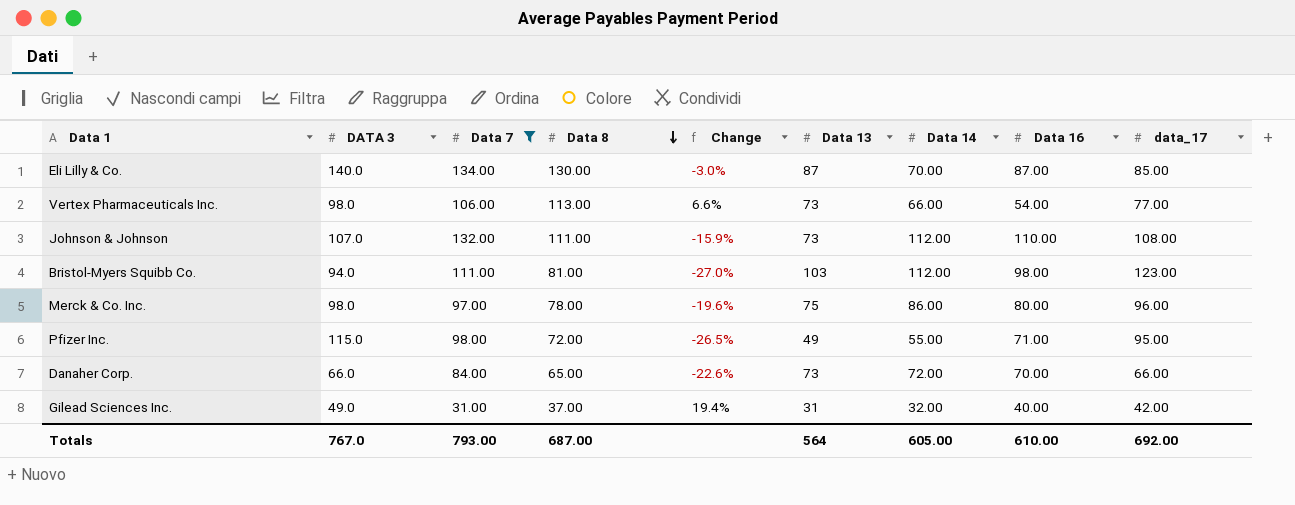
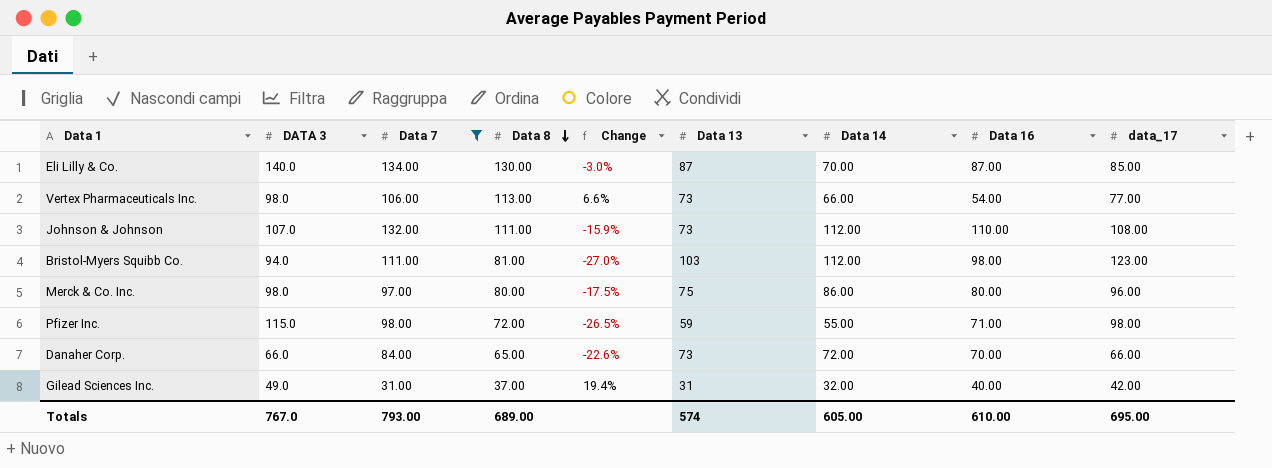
Merck & Co. Inc. | Data 8: 78.00 -> 80.00
Merck & Co. Inc. | Change: -19.6% -> -17.5%
Pfizer Inc. | Data 13: 49 -> 59
Pfizer Inc. | data_17: 95.00 -> 98.00
Totals | Data 8: 687.00 -> 689.00
Totals | Data 13: 564 -> 574
Totals | data_17: 692.00 -> 695.00

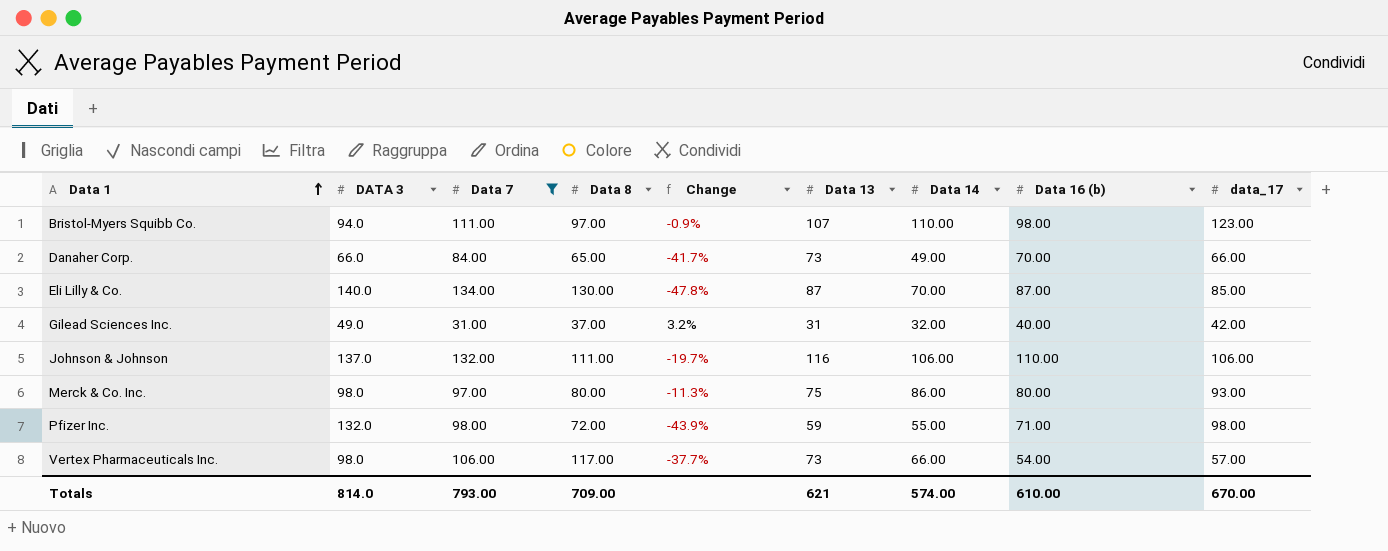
row order: Data 8 descending -> Data 1 ascending
column Change | formula: ([Data 8] - [Data 7]) / [Data 7] -> ([Data 14] - [Data 7]) / [Data 7]
column name: Data 16 -> Data 16 (b)
Bristol-Myers Squibb Co. | Data 8: 81.00 -> 97.00
Bristol-Myers Squibb Co. | Data 13: 103 -> 107
Bristol-Myers Squibb Co. | Data 14: 112.00 -> 110.00
Danaher Corp. | Data 14: 72.00 -> 49.00
Johnson & Johnson | DATA 3: 107.0 -> 137.0
Johnson & Johnson | Data 13: 73 -> 116
Johnson & Johnson | Data 14: 112.00 -> 106.00
Johnson & Johnson | data_17: 108.00 -> 106.00
Merck & Co. Inc. | data_17: 96.00 -> 93.00
Pfizer Inc. | DATA 3: 115.0 -> 132.0
Vertex Pharmaceuticals Inc. | Data 8: 113.00 -> 117.00
Vertex Pharmaceuticals Inc. | data_17: 77.00 -> 57.00
Totals | DATA 3: 767.0 -> 814.0
Totals | Data 8: 689.00 -> 709.00
Totals | Data 13: 574 -> 621
Totals | Data 14: 605.00 -> 574.00
Totals | data_17: 695.00 -> 670.00

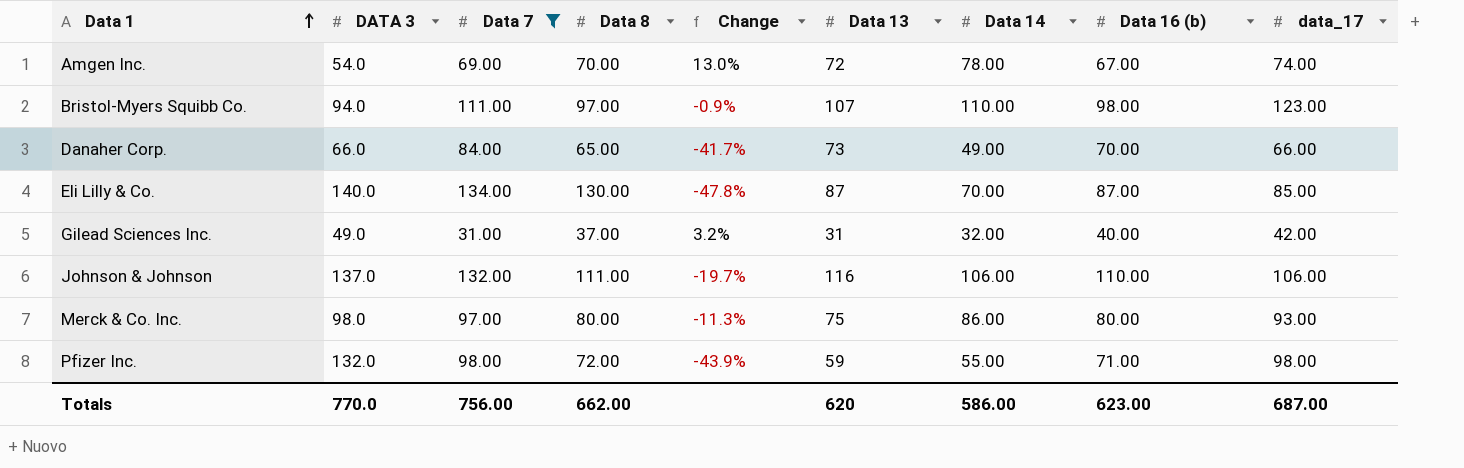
row Vertex Pharmaceuticals Inc.: 98.0 | 106.00 | 117.00 | -37.7% | 73 | 66.00 | 54.00 | 57.00 -> none
row Amgen Inc.: none -> 54.0 | 69.00 | 70.00 | 13.0% | 72 | 78.00 | 67.00 | 74.00
Totals | DATA 3: 814.0 -> 770.0
Totals | Data 7: 793.00 -> 756.00
Totals | Data 8: 709.00 -> 662.00
Totals | Data 13: 621 -> 620
Totals | Data 14: 574.00 -> 586.00
Totals | Data 16 (b): 610.00 -> 623.00
Totals | data_17: 670.00 -> 687.00

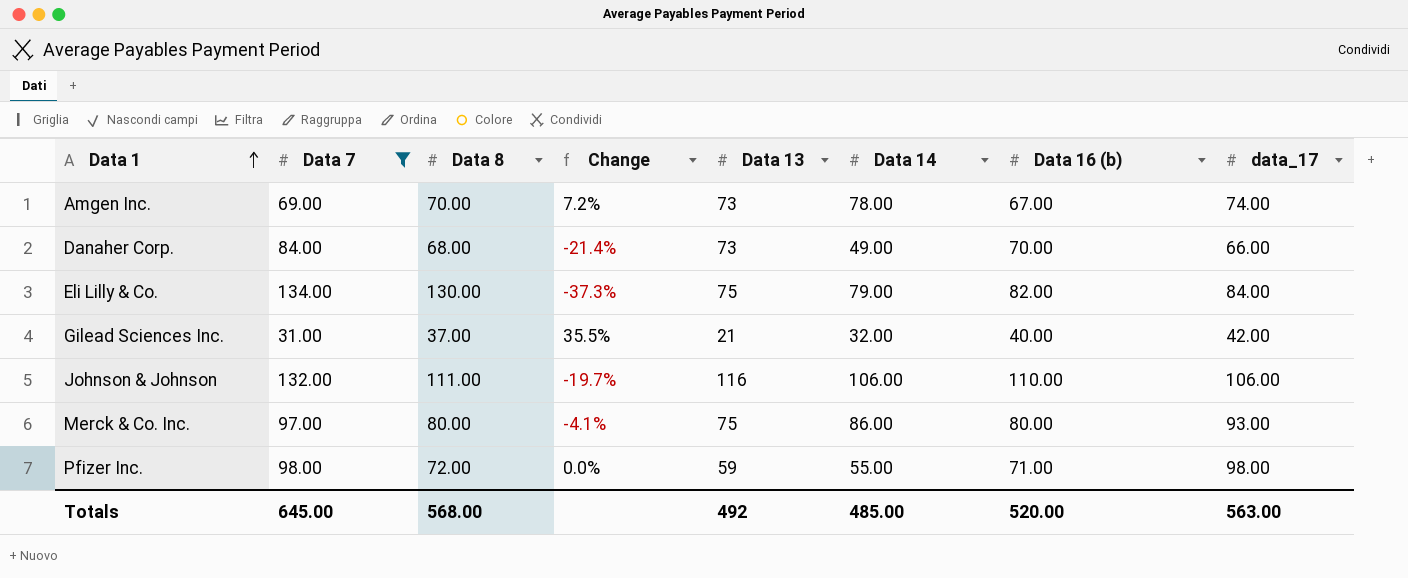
column DATA 3 | position: 2 -> none
column Change | formula: ([Data 14] - [Data 7]) / [Data 7] -> ([data_17] - [Data 7]) / [Data 7]
row Bristol-Myers Squibb Co.: 94.0 | 111.00 | 97.00 | -0.9% | 107 | 110.00 | 98.00 | 123.00 -> none
Amgen Inc. | Data 13: 72 -> 73
Danaher Corp. | Data 8: 65.00 -> 68.00
Eli Lilly & Co. | Data 13: 87 -> 75
Eli Lilly & Co. | Data 14: 70.00 -> 79.00
Eli Lilly & Co. | Data 16 (b): 87.00 -> 82.00
Eli Lilly & Co. | data_17: 85.00 -> 84.00
Gilead Sciences Inc. | Data 13: 31 -> 21
Totals | Data 7: 756.00 -> 645.00
Totals | Data 8: 662.00 -> 568.00
Totals | Data 13: 620 -> 492
Totals | Data 14: 586.00 -> 485.00
Totals | Data 16 (b): 623.00 -> 520.00
Totals | data_17: 687.00 -> 563.00

